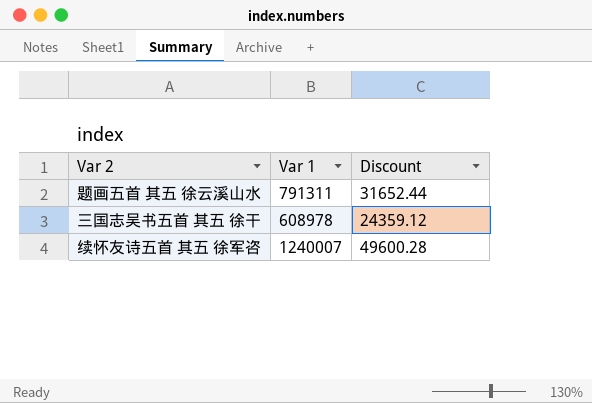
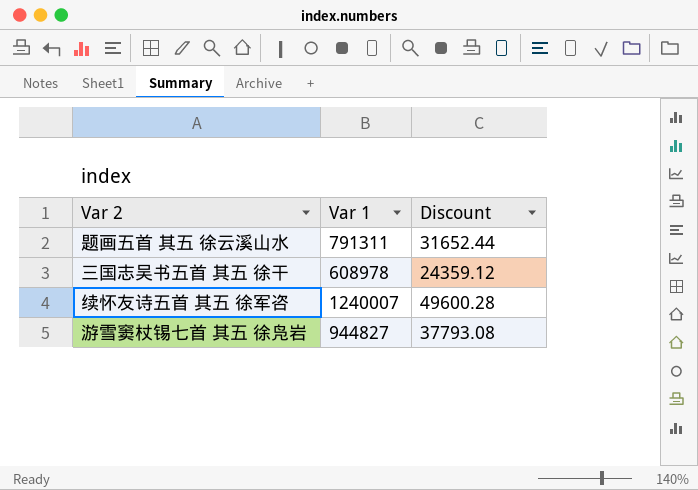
row 游雪窦杖锡七首 其五 徐凫岩: none -> 944827 | 37793.08

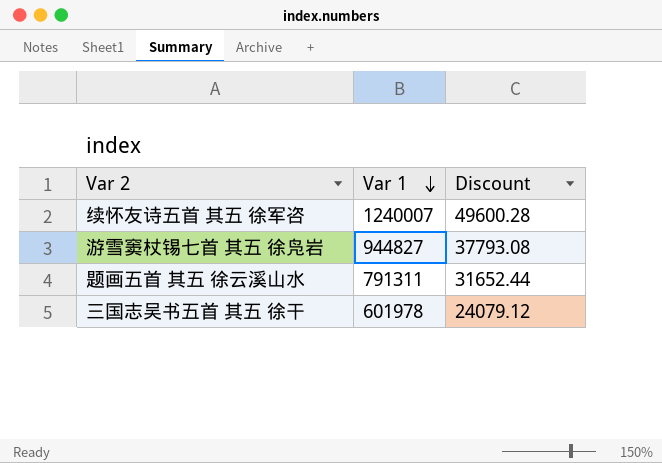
row order: none -> Var 1 descending
三国志吴书五首 其五 徐干 | Var 1: 608978 -> 601978
三国志吴书五首 其五 徐干 | Discount: 24359.12 -> 24079.12

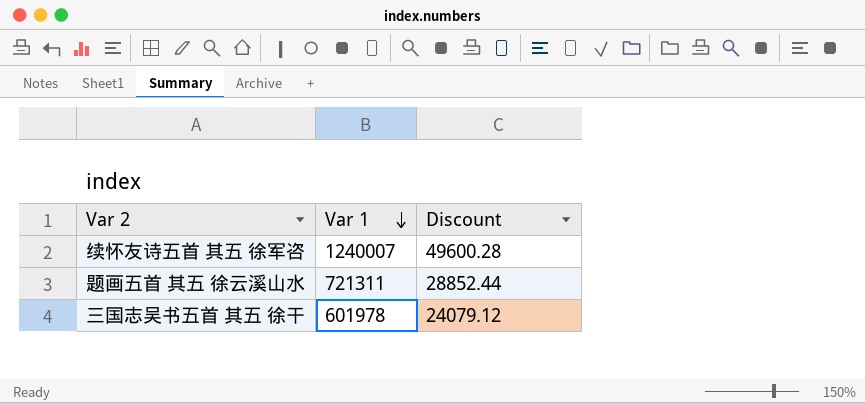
row 游雪窦杖锡七首 其五 徐凫岩: 944827 | 37793.08 -> none
题画五首 其五 徐云溪山水 | Var 1: 791311 -> 721311
题画五首 其五 徐云溪山水 | Discount: 31652.44 -> 28852.44

